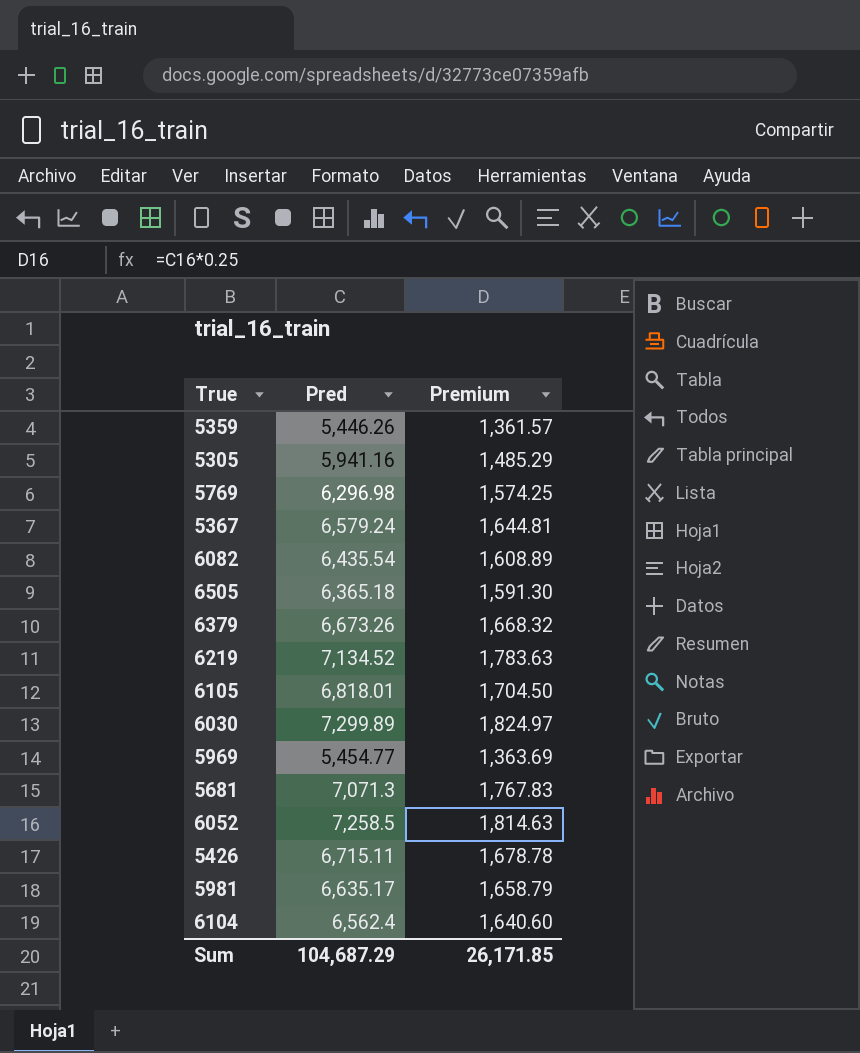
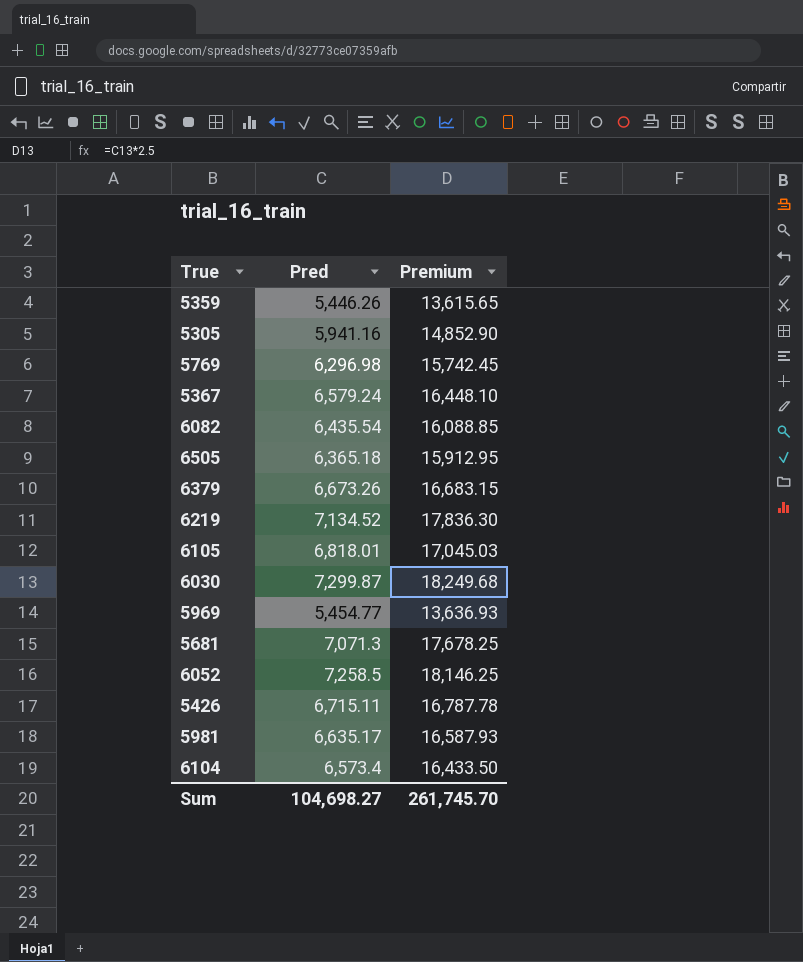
column Premium | formula: [Pred] * 0.25 -> [Pred] * 2.5
6030 | Pred: 7,299.89 -> 7,299.87
6104 | Pred: 6,562.4 -> 6,573.4
Sum | Pred: 104,687.29 -> 104,698.27
Sum | Premium: 26,171.85 -> 261,745.70

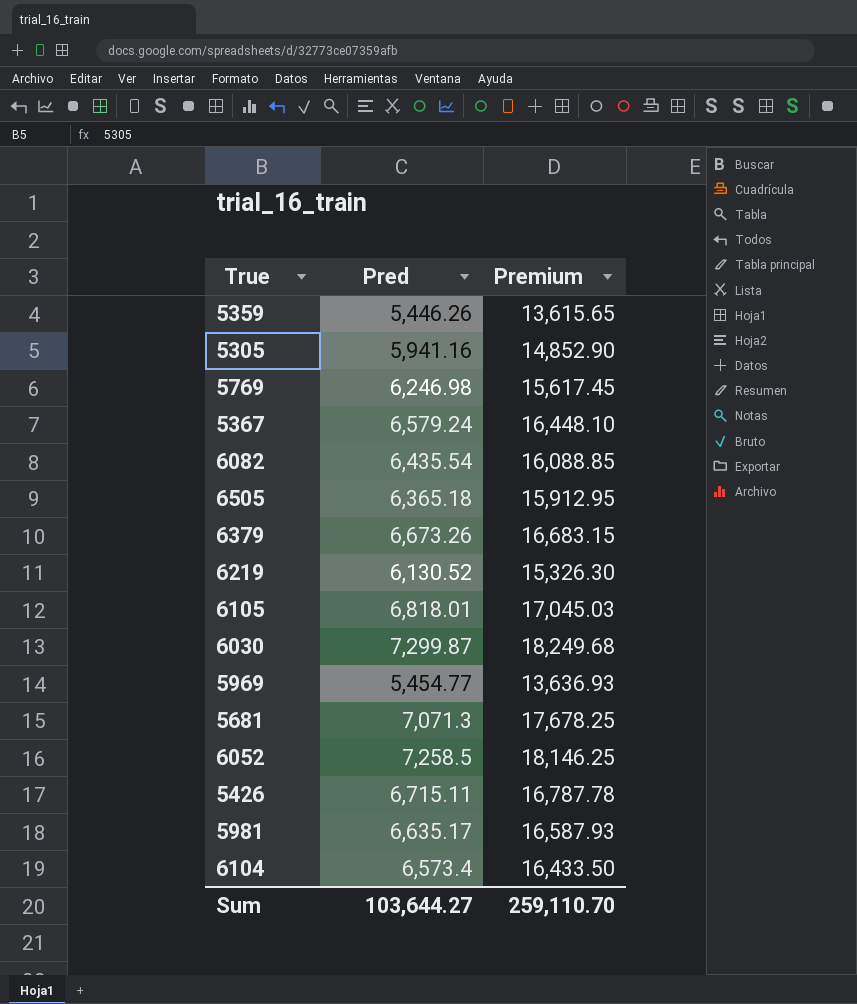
5769 | Pred: 6,296.98 -> 6,246.98
5769 | Premium: 15,742.45 -> 15,617.45
6219 | Pred: 7,134.52 -> 6,130.52
6219 | Premium: 17,836.30 -> 15,326.30
Sum | Pred: 104,698.27 -> 103,644.27
Sum | Premium: 261,745.70 -> 259,110.70

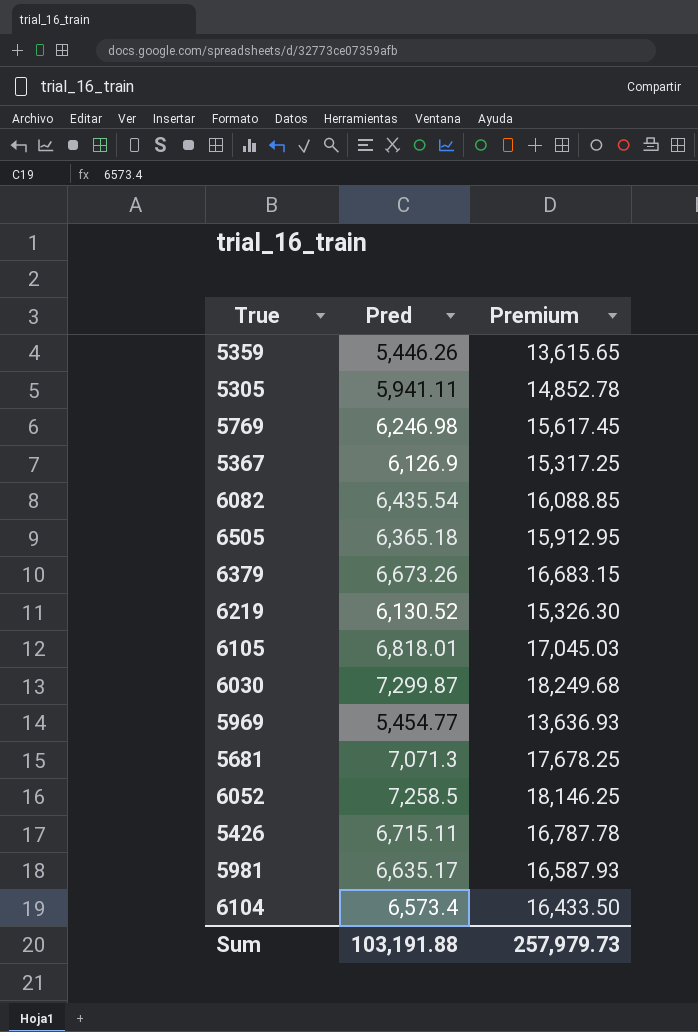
5305 | Pred: 5,941.16 -> 5,941.11
5305 | Premium: 14,852.90 -> 14,852.78
5367 | Pred: 6,579.24 -> 6,126.9
5367 | Premium: 16,448.10 -> 15,317.25
Sum | Pred: 103,644.27 -> 103,191.88
Sum | Premium: 259,110.70 -> 257,979.73

